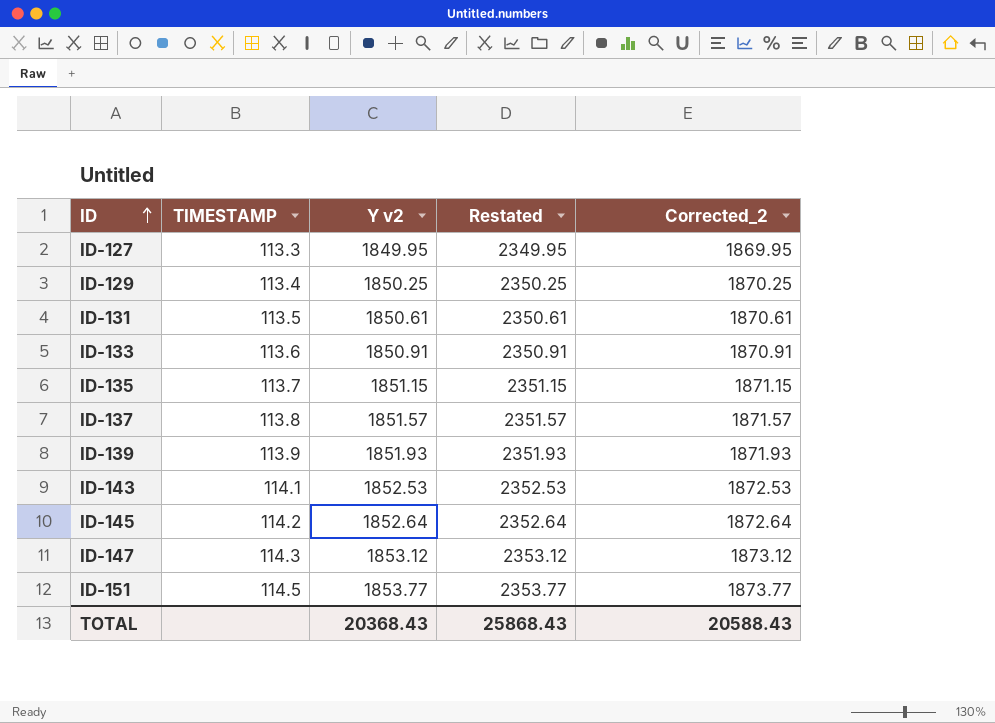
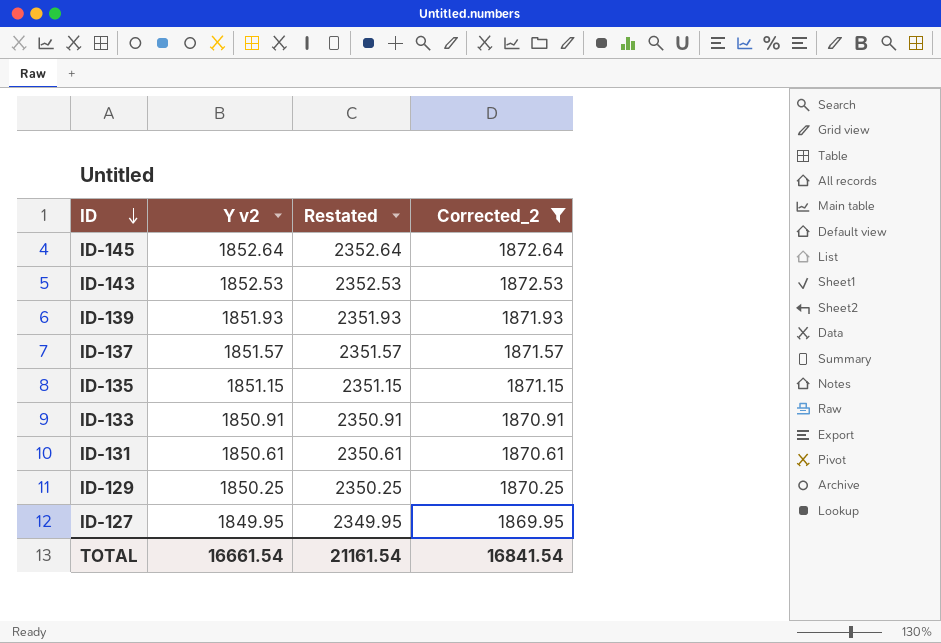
filter: none -> Corrected_2 <= 1872.64
row order: ID ascending -> ID descending
column TIMESTAMP | position: 2 -> none
TOTAL | Y v2: 20368.43 -> 16661.54
TOTAL | Restated: 25868.43 -> 21161.54
TOTAL | Corrected_2: 20588.43 -> 16841.54

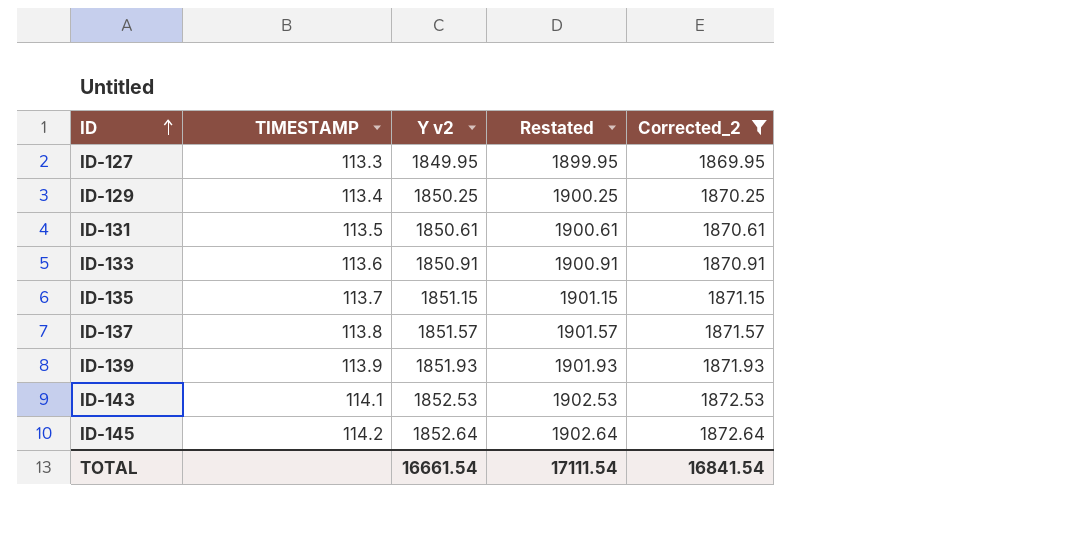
row order: ID descending -> ID ascending
column TIMESTAMP | position: none -> 2
column Restated | formula: [Y v2] + 500 -> [Y v2] + 50
TOTAL | Restated: 21161.54 -> 17111.54

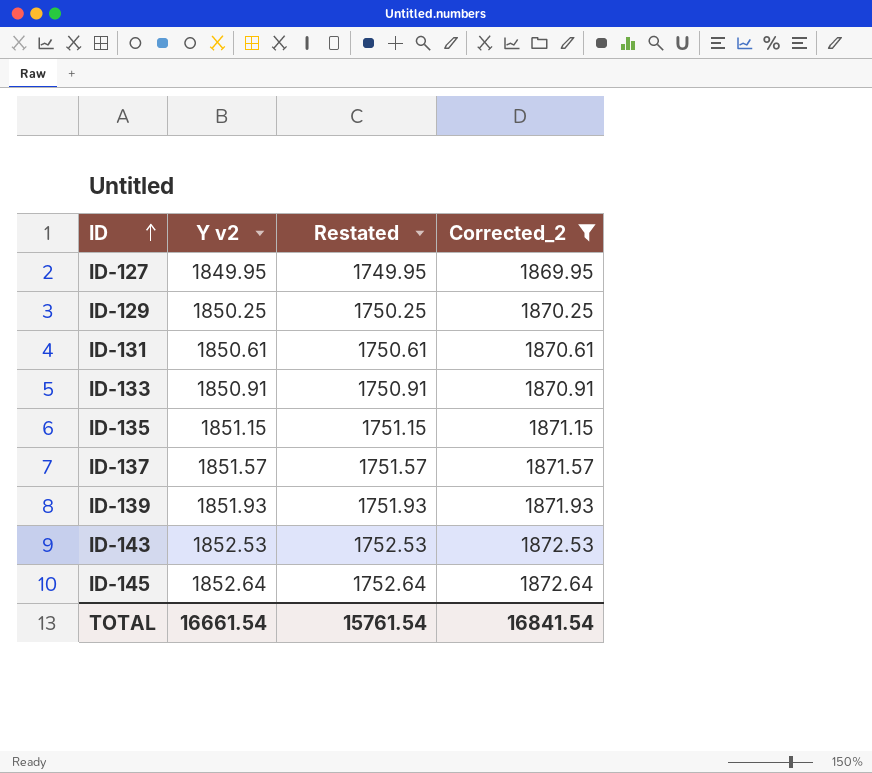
column TIMESTAMP | position: 2 -> none
column Restated | formula: [Y v2] + 50 -> [Y v2] - 100
TOTAL | Restated: 17111.54 -> 15761.54

